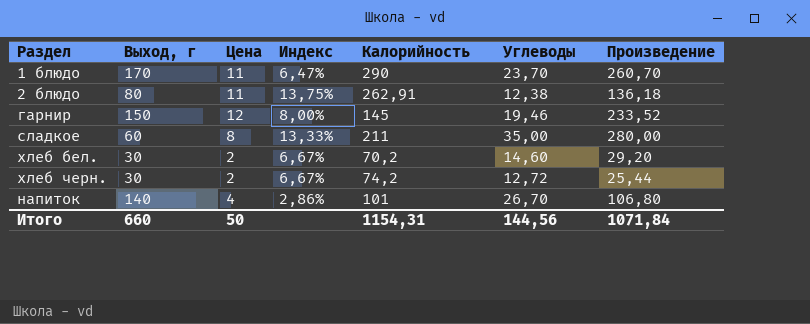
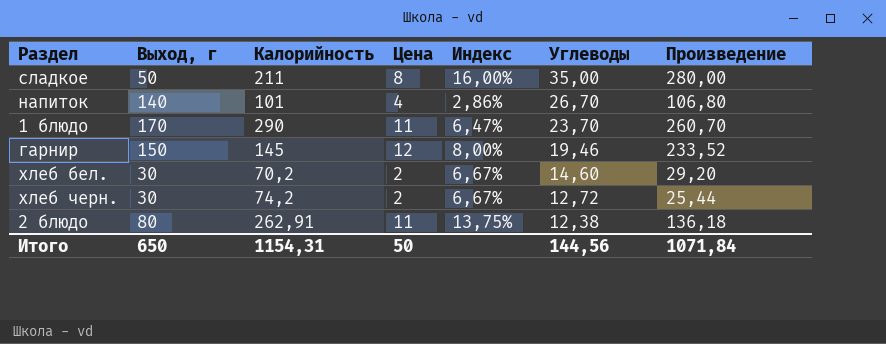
row order: none -> Углеводы descending
column Калорийность | position: 5 -> 3
сладкое | Выход, г: 60 -> 50
сладкое | Индекс: 13,33% -> 16,00%
Итого | Выход, г: 660 -> 650

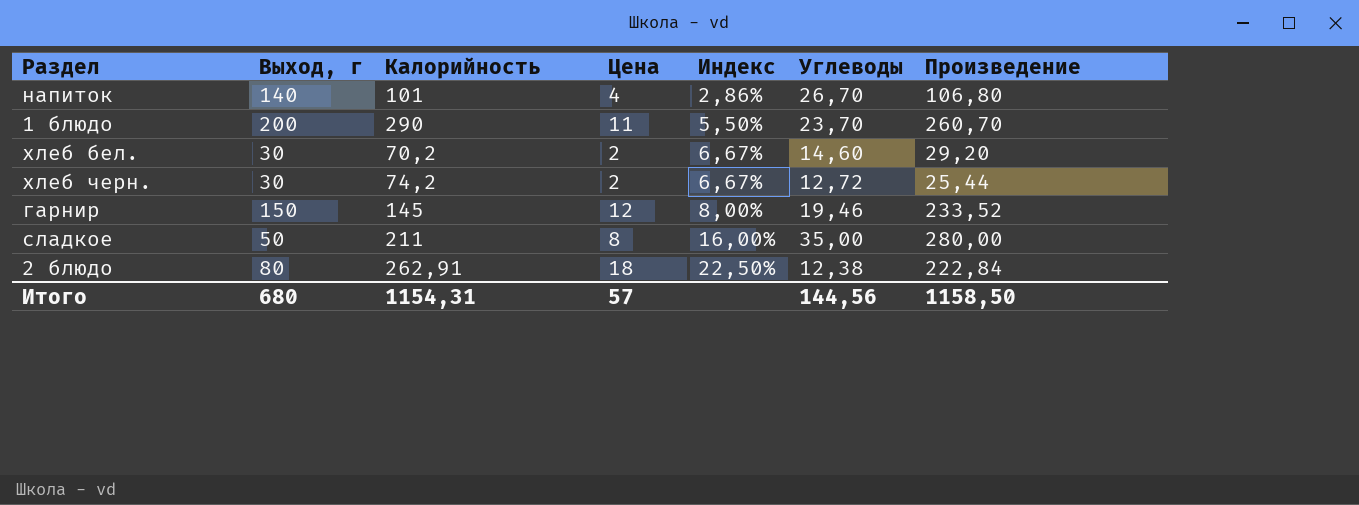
row order: Углеводы descending -> Индекс ascending
1 блюдо | Выход, г: 170 -> 200
1 блюдо | Индекс: 6,47% -> 5,50%
2 блюдо | Цена: 11 -> 18
2 блюдо | Индекс: 13,75% -> 22,50%
2 блюдо | Произведение: 136,18 -> 222,84
Итого | Выход, г: 650 -> 680
Итого | Цена: 50 -> 57
Итого | Произведение: 1071,84 -> 1158,50

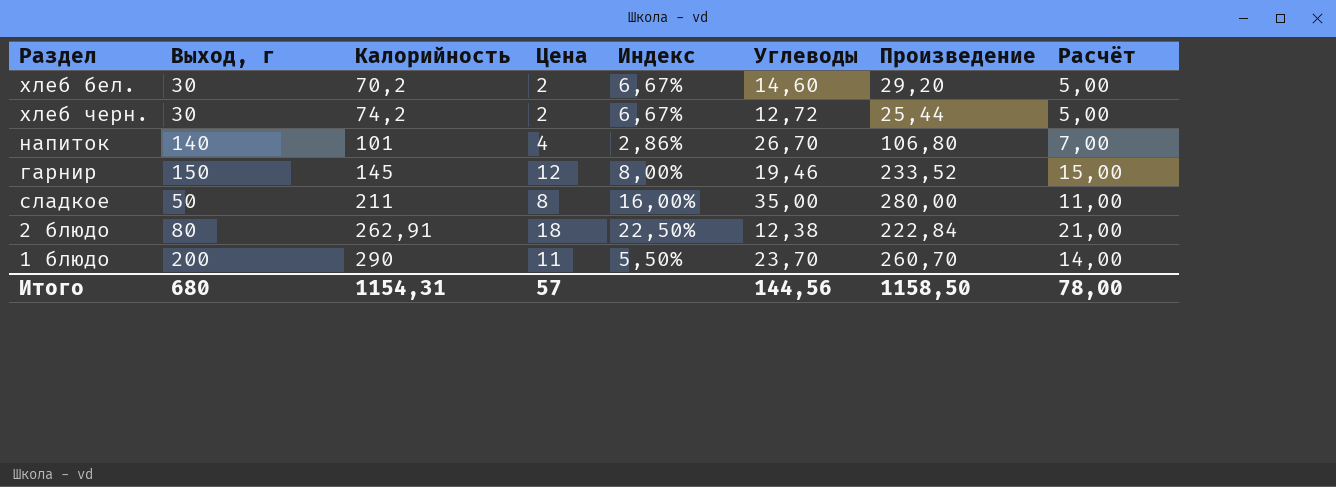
row order: Индекс ascending -> Калорийность ascending
column Расчёт | formula: none -> [Цена] + 3

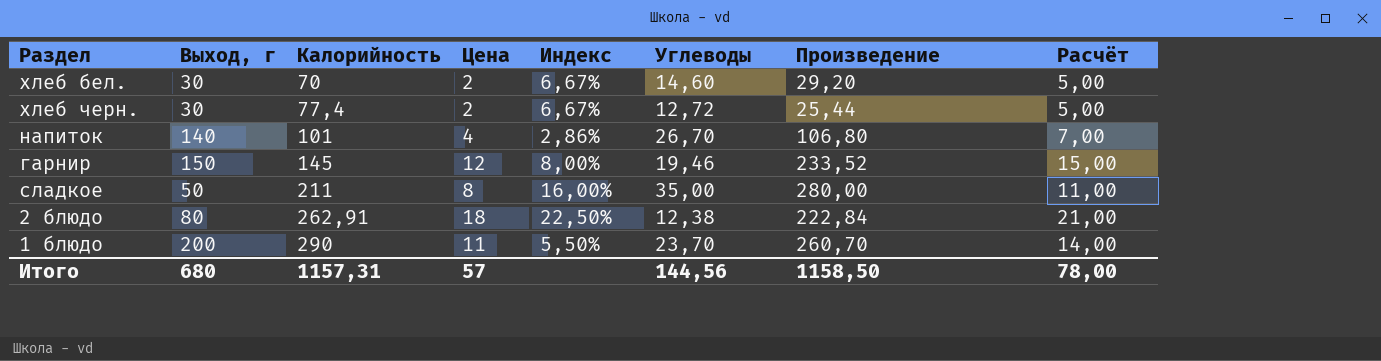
хлеб бел. | Калорийность: 70,2 -> 70
хлеб черн. | Калорийность: 74,2 -> 77,4
Итого | Калорийность: 1154,31 -> 1157,31

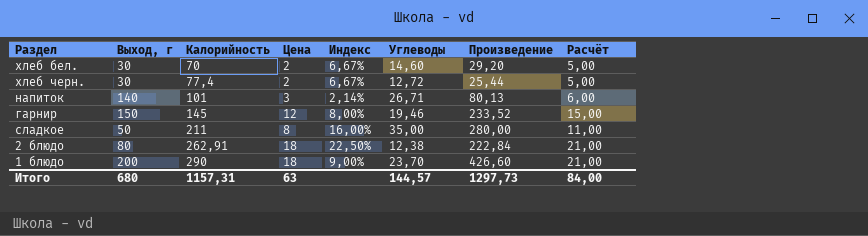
напиток | Цена: 4 -> 3
напиток | Индекс: 2,86% -> 2,14%
напиток | Углеводы: 26,70 -> 26,71
напиток | Произведение: 106,80 -> 80,13
напиток | Расчёт: 7,00 -> 6,00
1 блюдо | Цена: 11 -> 18
1 блюдо | Индекс: 5,50% -> 9,00%
1 блюдо | Произведение: 260,70 -> 426,60
1 блюдо | Расчёт: 14,00 -> 21,00
Итого | Цена: 57 -> 63
Итого | Углеводы: 144,56 -> 144,57
Итого | Произведение: 1158,50 -> 1297,73
Итого | Расчёт: 78,00 -> 84,00

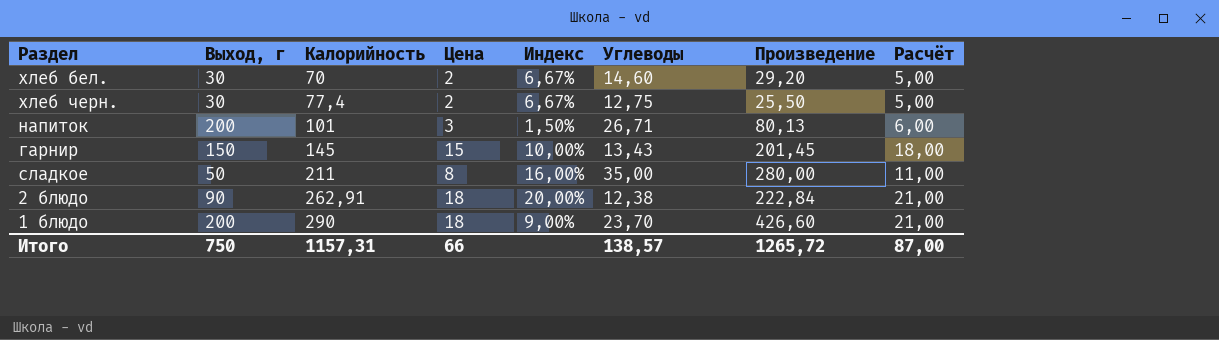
хлеб черн. | Углеводы: 12,72 -> 12,75
хлеб черн. | Произведение: 25,44 -> 25,50
напиток | Выход, г: 140 -> 200
напиток | Индекс: 2,14% -> 1,50%
гарнир | Цена: 12 -> 15
гарнир | Индекс: 8,00% -> 10,00%
гарнир | Углеводы: 19,46 -> 13,43
гарнир | Произведение: 233,52 -> 201,45
гарнир | Расчёт: 15,00 -> 18,00
2 блюдо | Выход, г: 80 -> 90
2 блюдо | Индекс: 22,50% -> 20,00%
Итого | Выход, г: 680 -> 750
Итого | Цена: 63 -> 66
Итого | Углеводы: 144,57 -> 138,57
Итого | Произведение: 1297,73 -> 1265,72
Итого | Расчёт: 84,00 -> 87,00

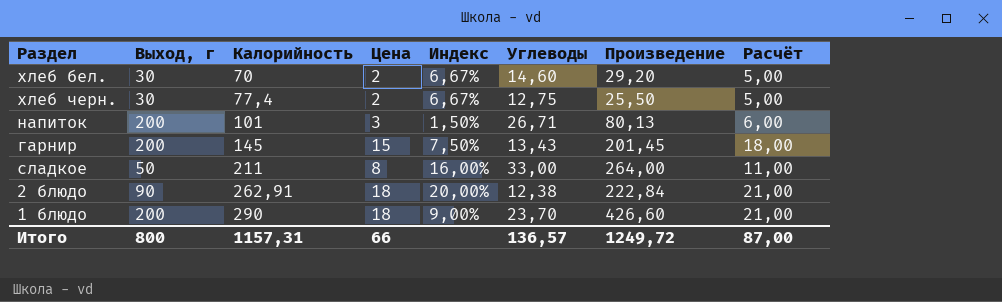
гарнир | Выход, г: 150 -> 200
гарнир | Индекс: 10,00% -> 7,50%
сладкое | Углеводы: 35,00 -> 33,00
сладкое | Произведение: 280,00 -> 264,00
Итого | Выход, г: 750 -> 800
Итого | Углеводы: 138,57 -> 136,57
Итого | Произведение: 1265,72 -> 1249,72

